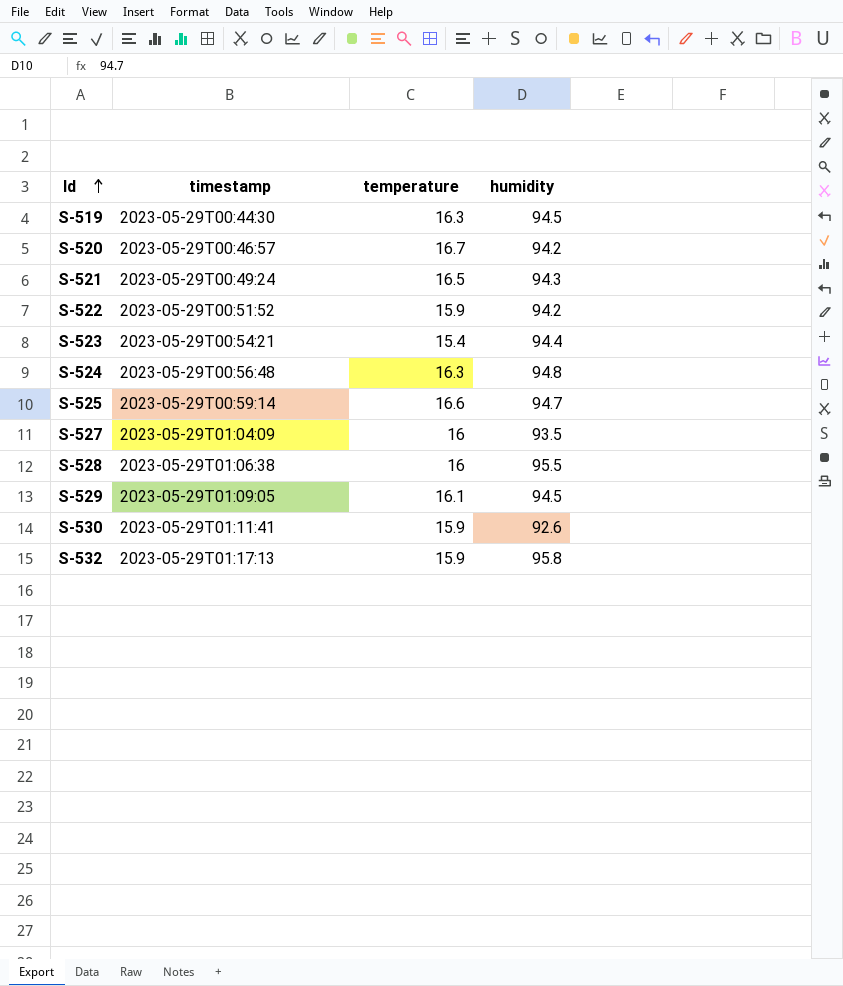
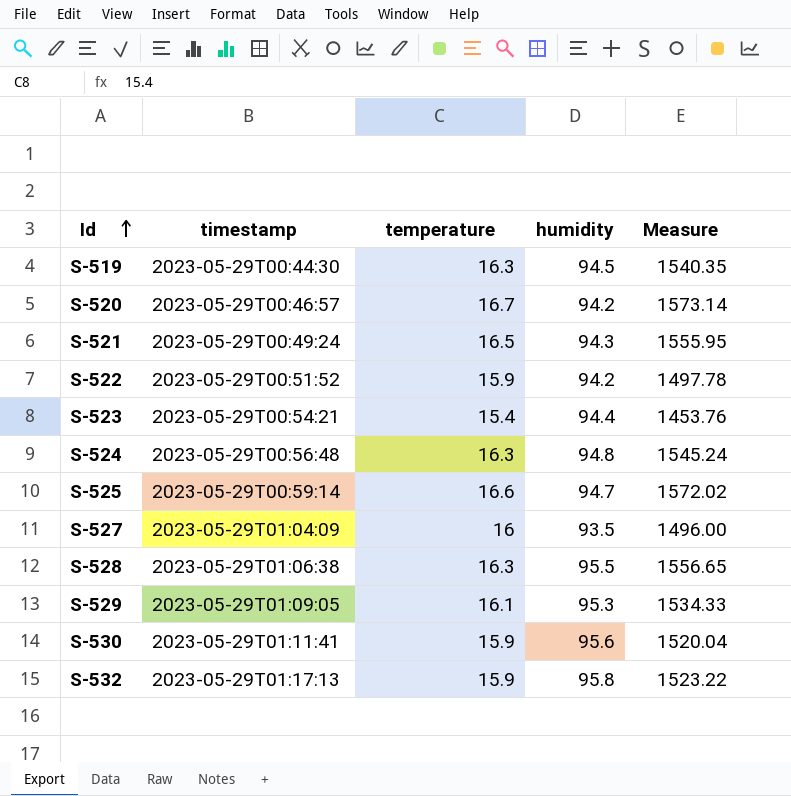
column Measure | formula: none -> [temperature] * [humidity]
S-528 | temperature: 16 -> 16.3
S-529 | humidity: 94.5 -> 95.3
S-530 | humidity: 92.6 -> 95.6

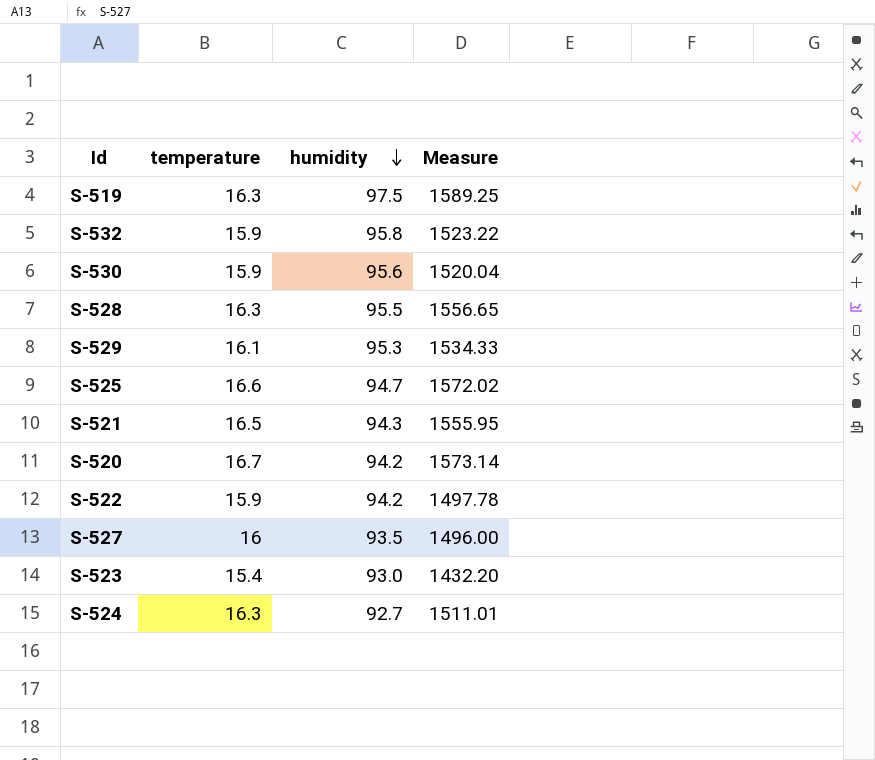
row order: Id ascending -> humidity descending
column timestamp | position: 2 -> none
S-519 | humidity: 94.5 -> 97.5
S-519 | Measure: 1540.35 -> 1589.25
S-523 | humidity: 94.4 -> 93.0
S-523 | Measure: 1453.76 -> 1432.20
S-524 | humidity: 94.8 -> 92.7
S-524 | Measure: 1545.24 -> 1511.01

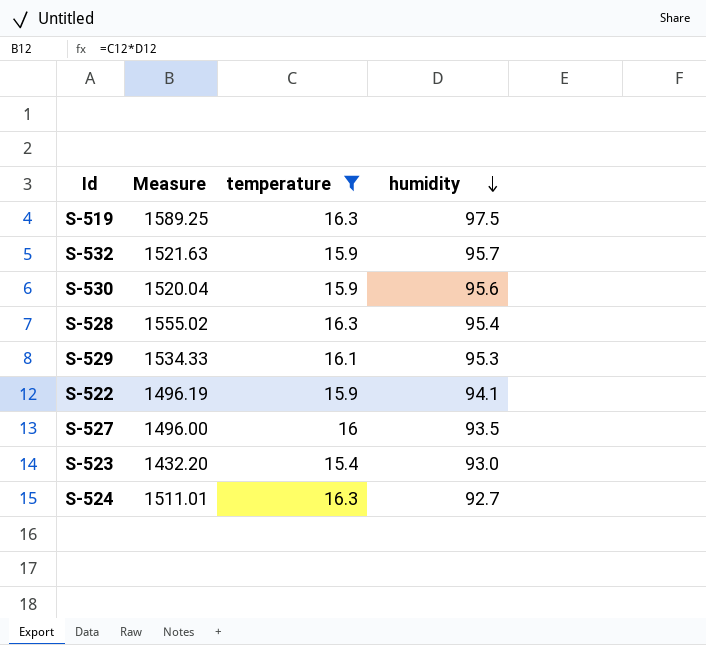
filter: none -> temperature <= 16.3
column Measure | position: 4 -> 2
S-532 | Measure: 1523.22 -> 1521.63
S-532 | humidity: 95.8 -> 95.7
S-528 | Measure: 1556.65 -> 1555.02
S-528 | humidity: 95.5 -> 95.4
S-522 | Measure: 1497.78 -> 1496.19
S-522 | humidity: 94.2 -> 94.1

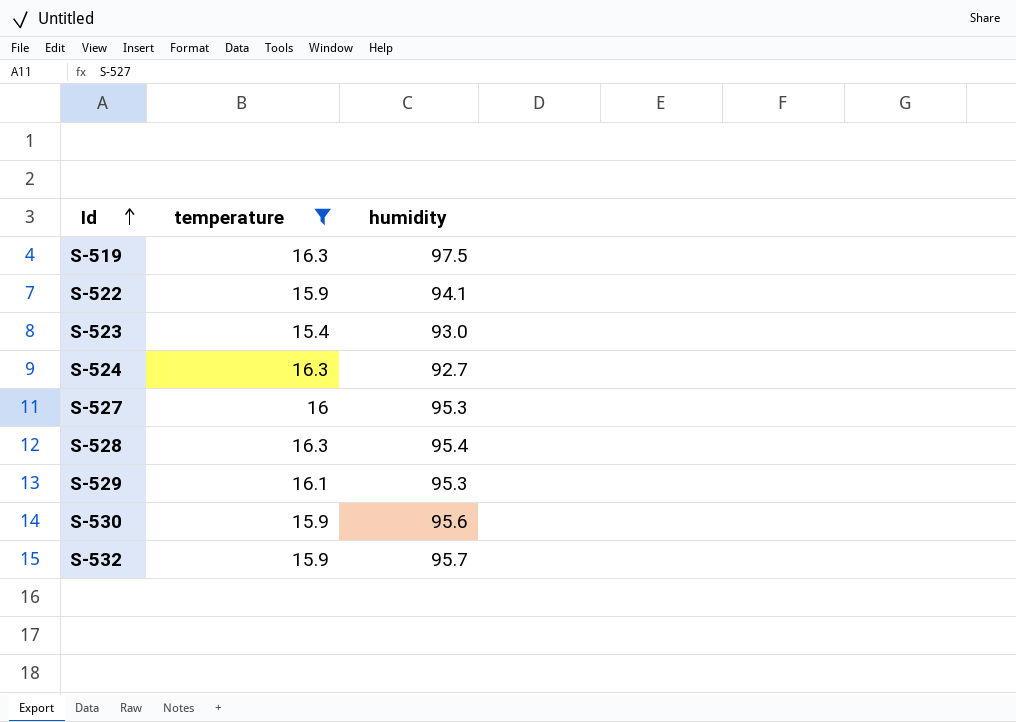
row order: humidity descending -> Id ascending
column Measure | formula: [temperature] * [humidity] -> none
S-527 | humidity: 93.5 -> 95.3

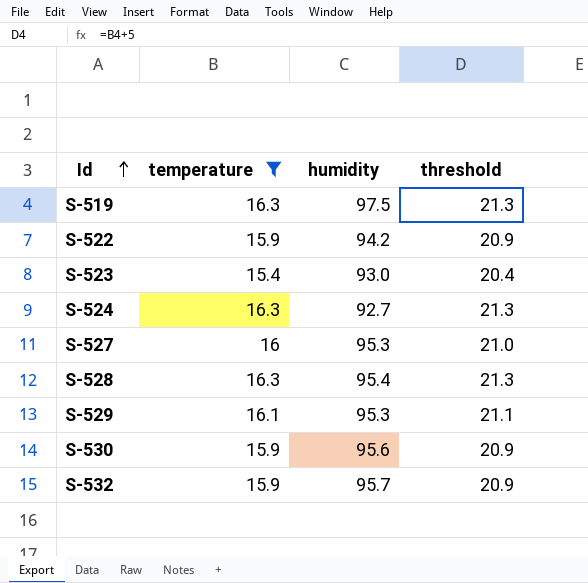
column threshold | formula: none -> [temperature] + 5
S-522 | humidity: 94.1 -> 94.2

